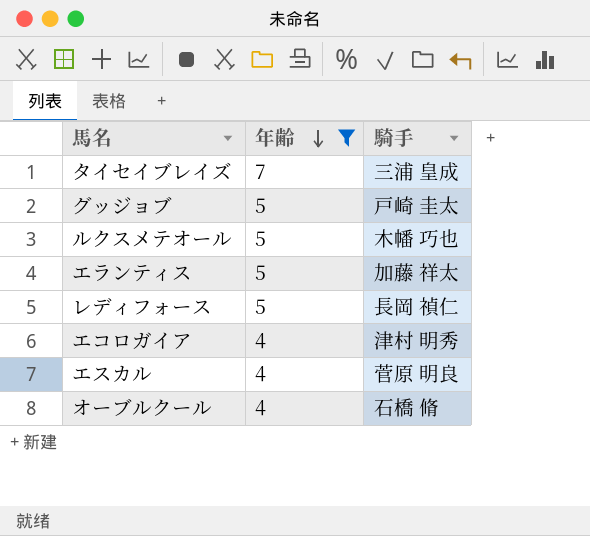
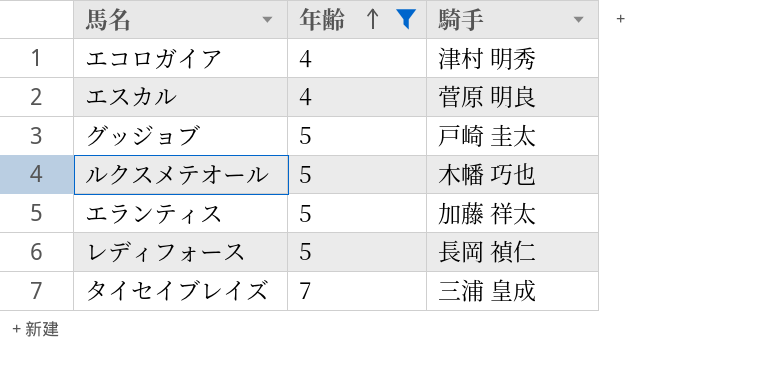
row order: 年齢 descending -> 年齢 ascending
row オーブルクール: 4 | 石橋 脩 -> none

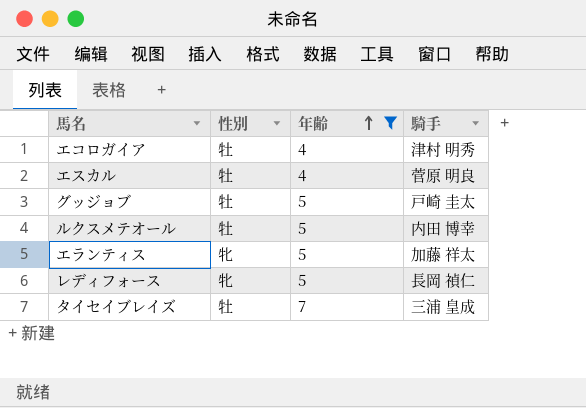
column 性別 | position: none -> 2
ルクスメテオール | 騎手: 木幡 巧也 -> 内田 博幸

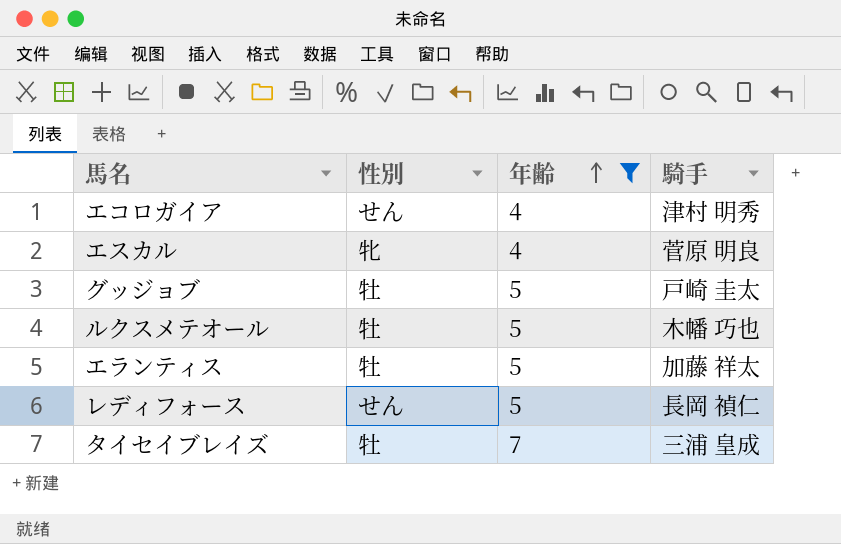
エコロガイア | 性別: 牡 -> せん
エスカル | 性別: 牡 -> 牝
ルクスメテオール | 騎手: 内田 博幸 -> 木幡 巧也
エランティス | 性別: 牝 -> 牡
レディフォース | 性別: 牝 -> せん

